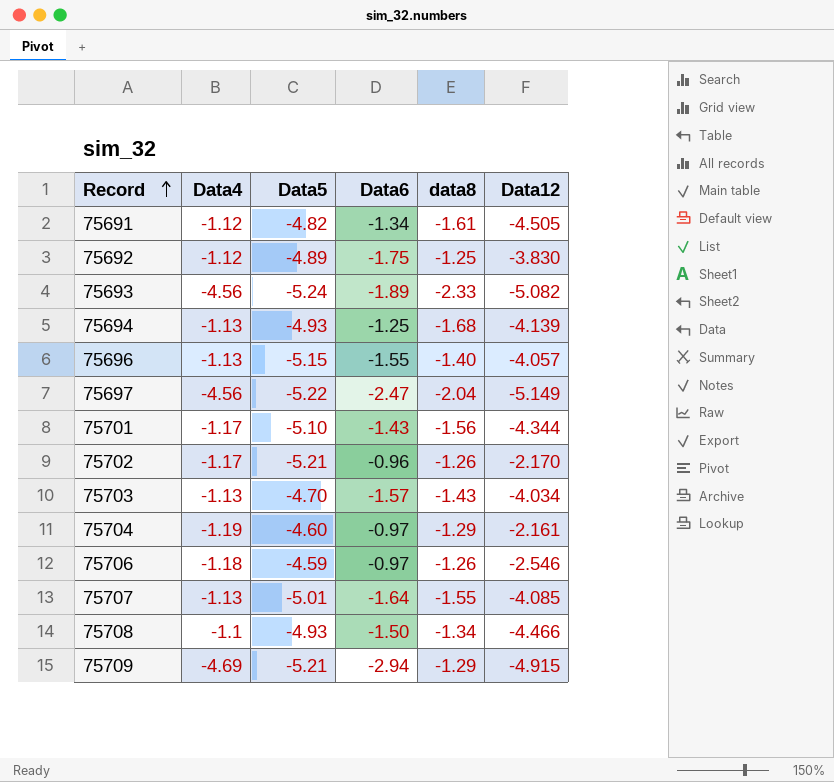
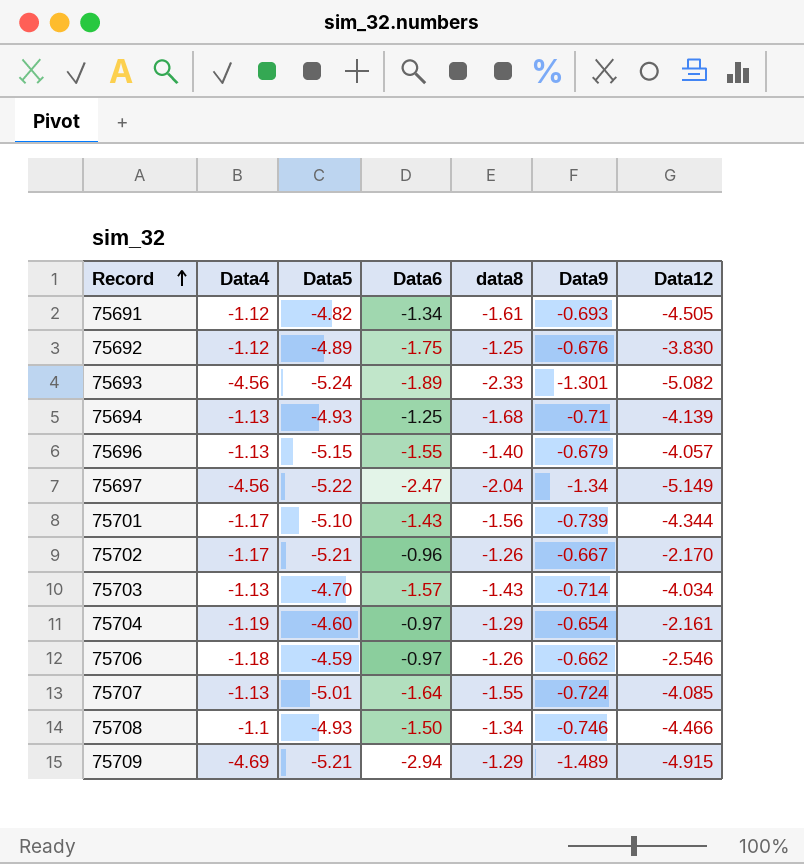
column Data9 | position: none -> 6

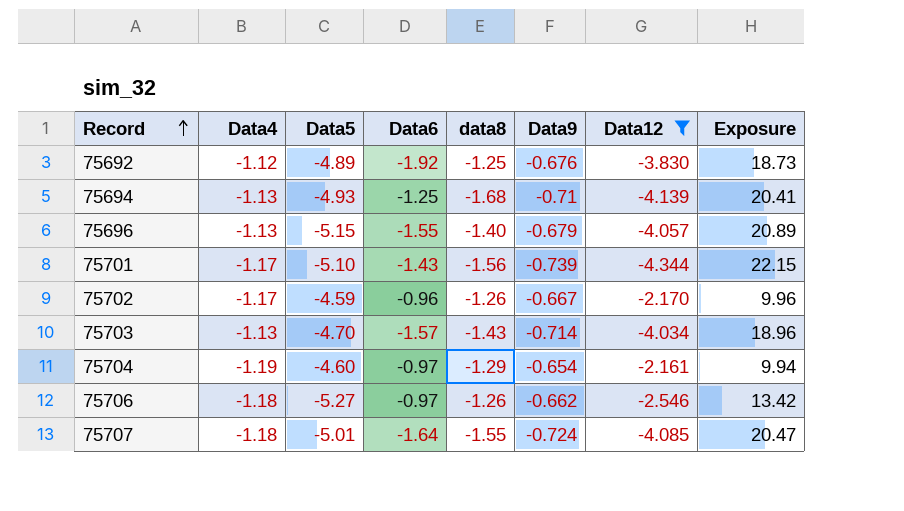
filter: none -> Data12 >= -4.344
column Exposure | formula: none -> [Data5] * [Data12]
75692 | Data6: -1.75 -> -1.92
75702 | Data5: -5.21 -> -4.59
75706 | Data5: -4.59 -> -5.27
75707 | Data4: -1.13 -> -1.18

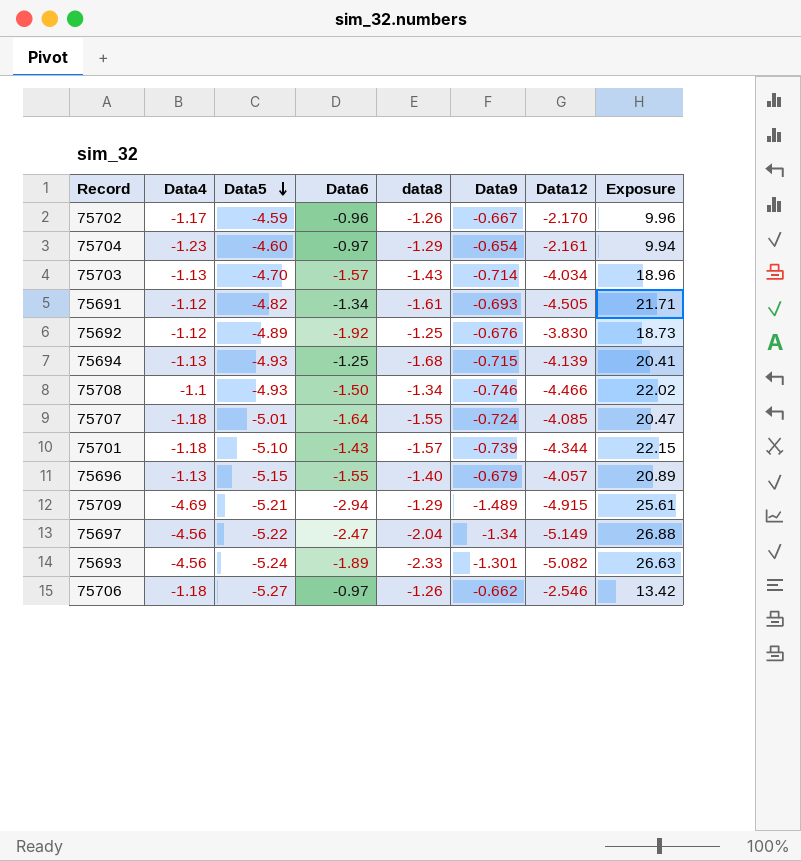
filter: Data12 >= -4.344 -> none
row order: Record ascending -> Data5 descending
75704 | Data4: -1.19 -> -1.23
75694 | Data9: -0.71 -> -0.715
75701 | Data4: -1.17 -> -1.18
75701 | data8: -1.56 -> -1.57

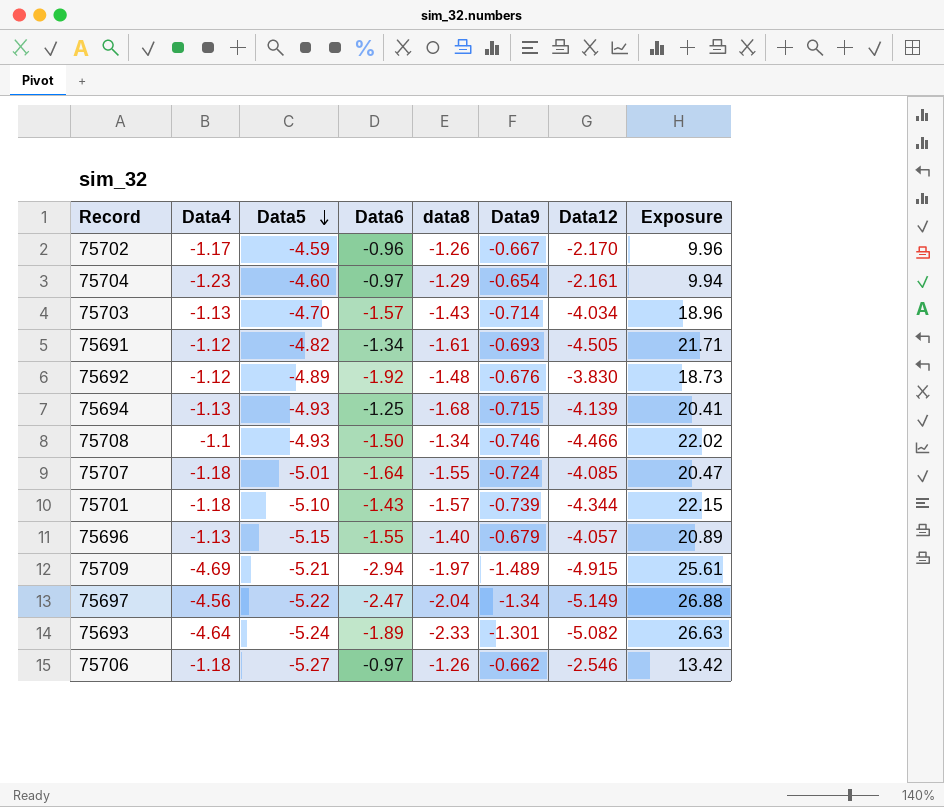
75692 | data8: -1.25 -> -1.48
75709 | data8: -1.29 -> -1.97
75693 | Data4: -4.56 -> -4.64

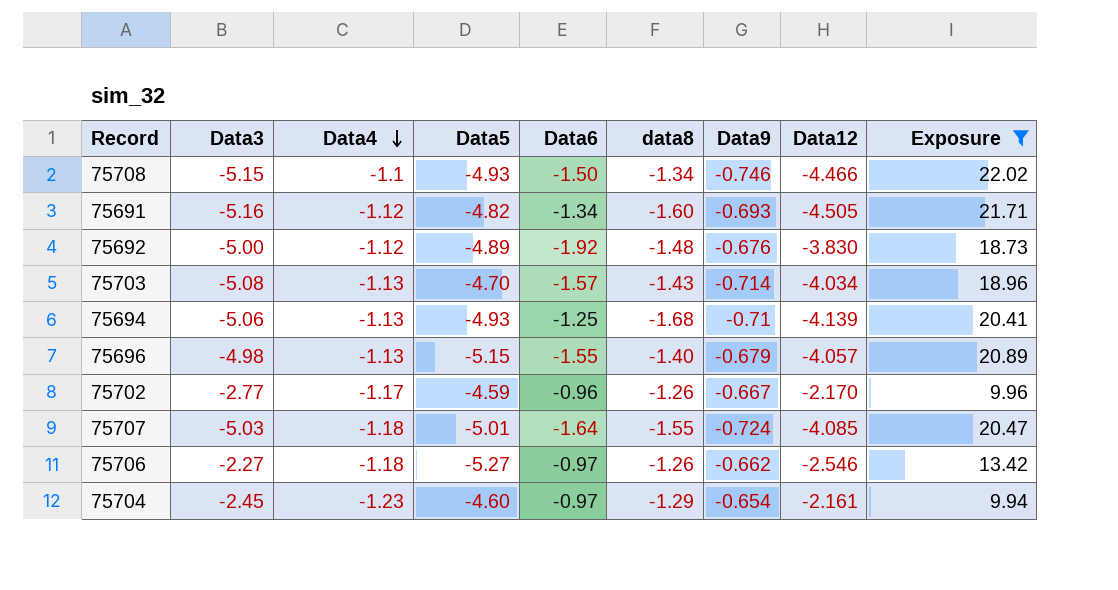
filter: none -> Exposure <= 22.02
row order: Data5 descending -> Data4 descending
column Data3 | position: none -> 2
75691 | data8: -1.61 -> -1.60
75694 | Data9: -0.715 -> -0.71

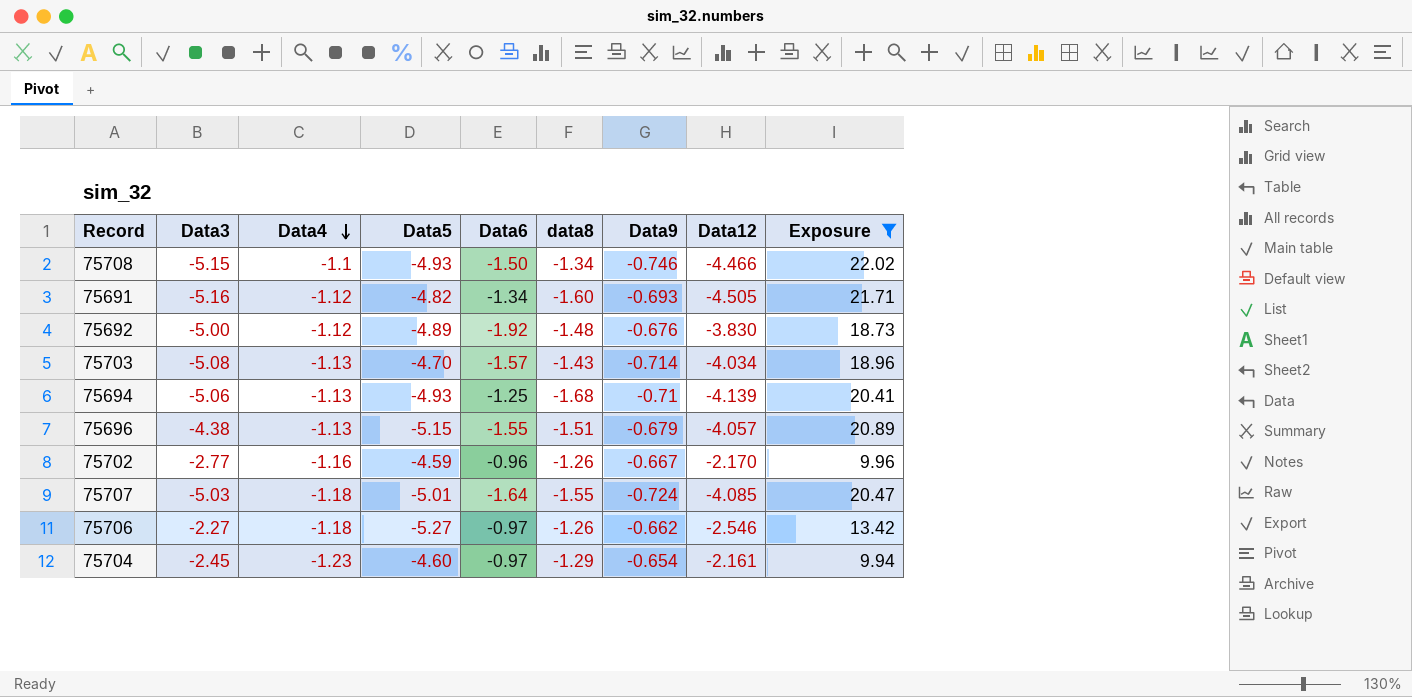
75696 | Data3: -4.98 -> -4.38
75696 | data8: -1.40 -> -1.51
75702 | Data4: -1.17 -> -1.16

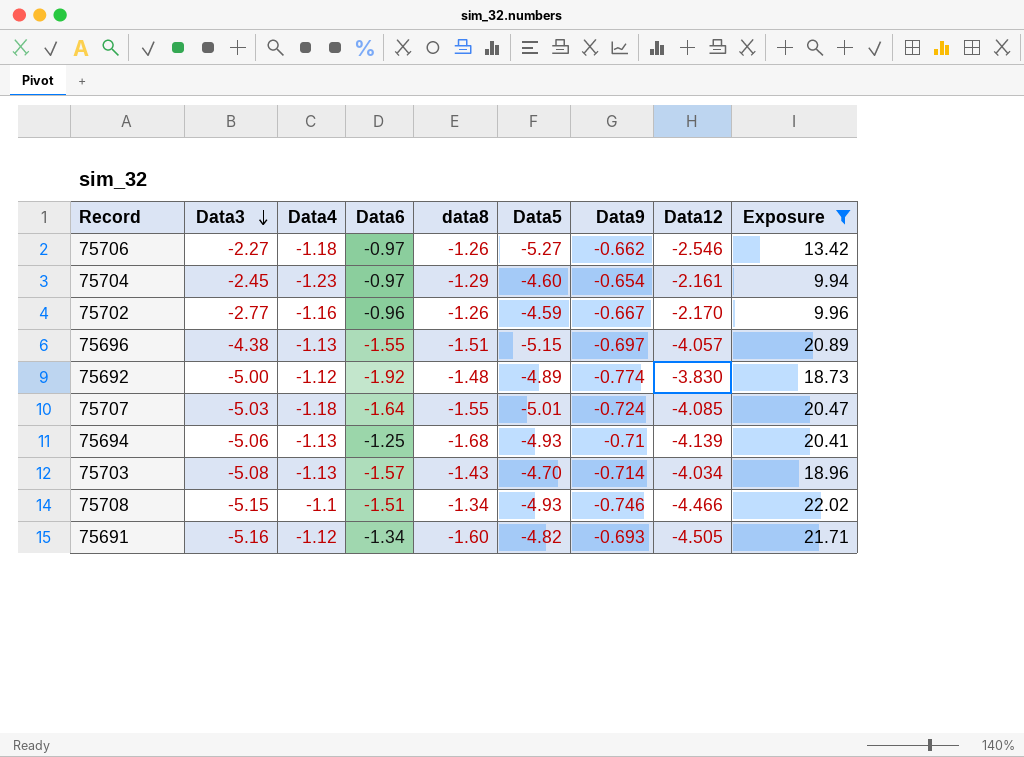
row order: Data4 descending -> Data3 descending
column Data5 | position: 4 -> 6
75696 | Data9: -0.679 -> -0.697
75692 | Data9: -0.676 -> -0.774
75708 | Data6: -1.50 -> -1.51

